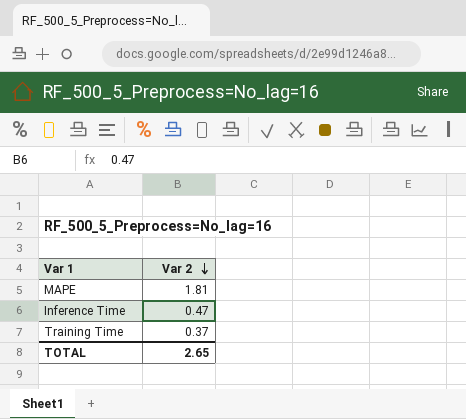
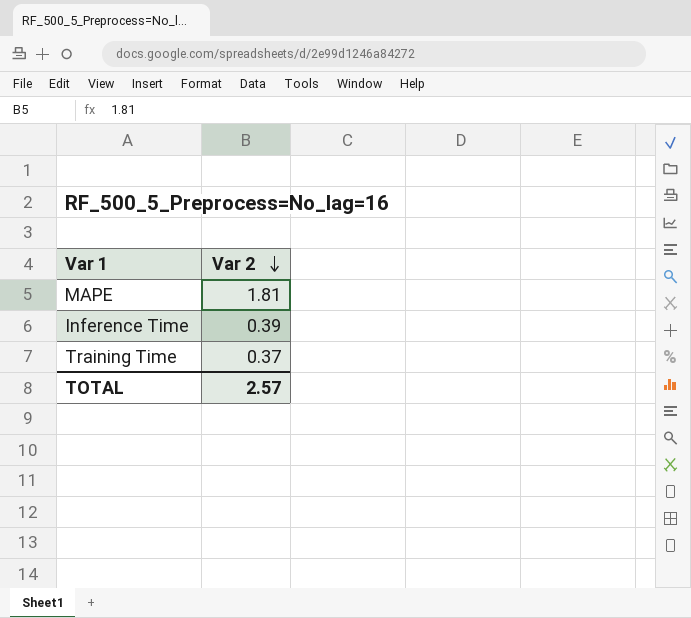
Inference Time | Var 2: 0.47 -> 0.39
TOTAL | Var 2: 2.65 -> 2.57

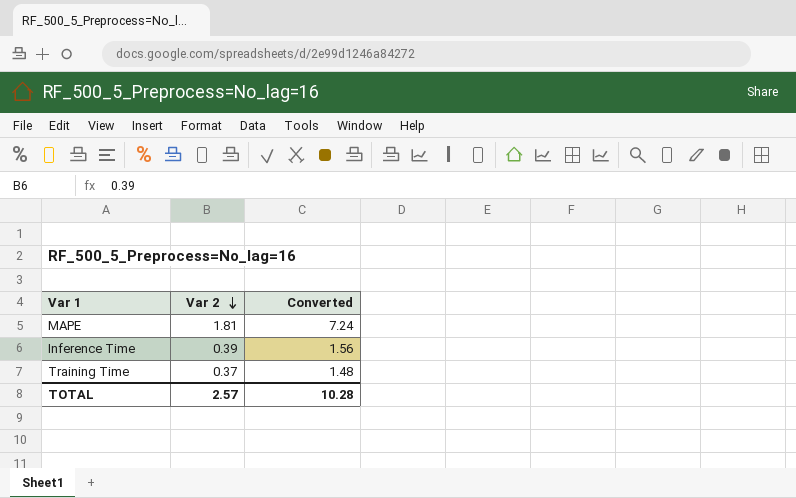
column Converted | formula: none -> [Var 2] * 4

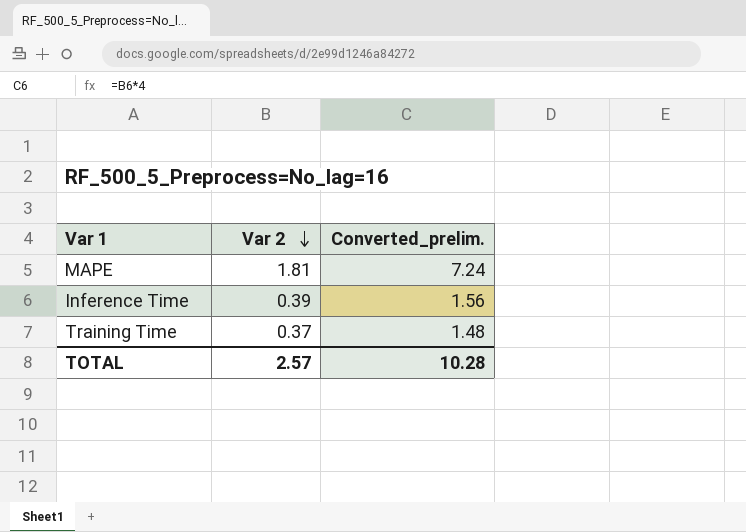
column name: Converted -> Converted_prelim.

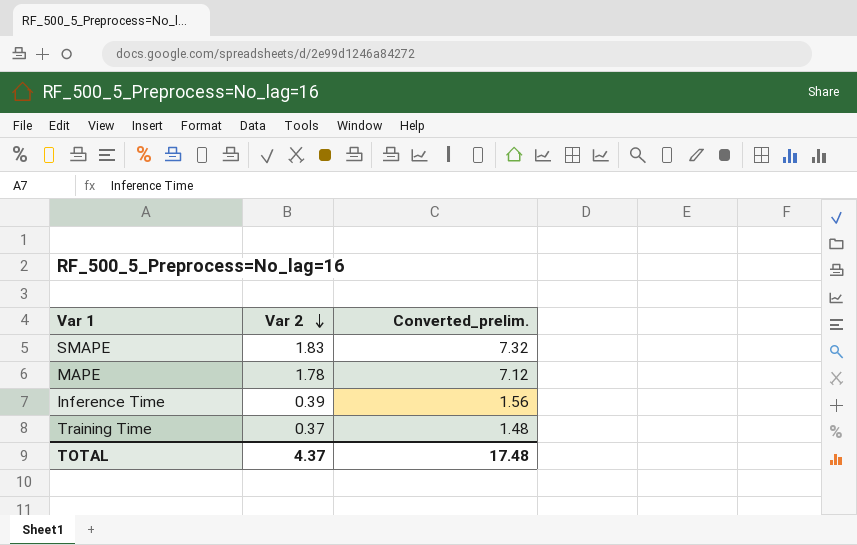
row SMAPE: none -> 1.83 | 7.32
MAPE | Var 2: 1.81 -> 1.78
MAPE | Converted_prelim.: 7.24 -> 7.12
TOTAL | Var 2: 2.57 -> 4.37
TOTAL | Converted_prelim.: 10.28 -> 17.48

